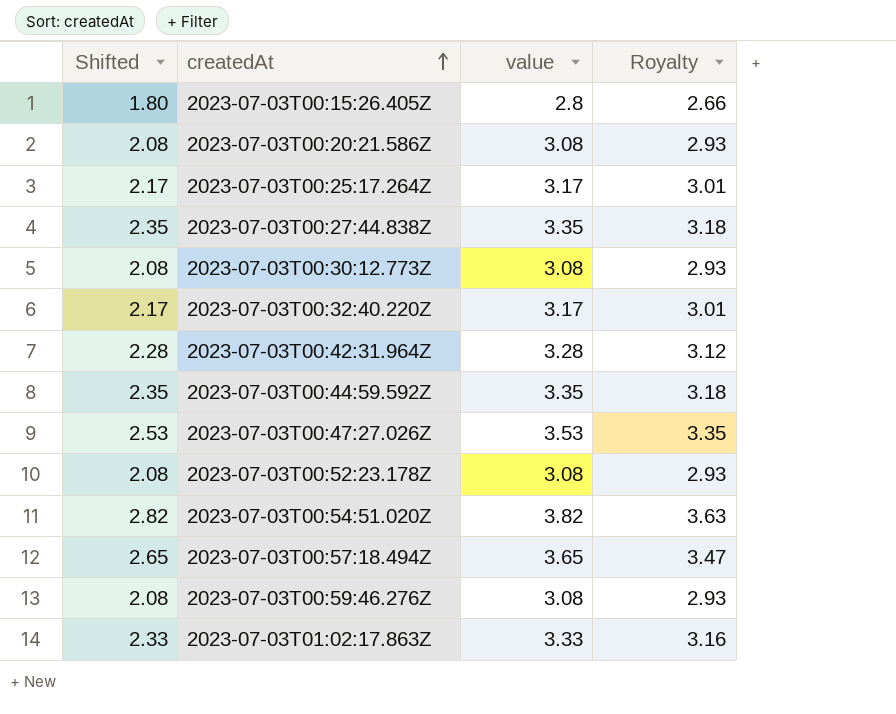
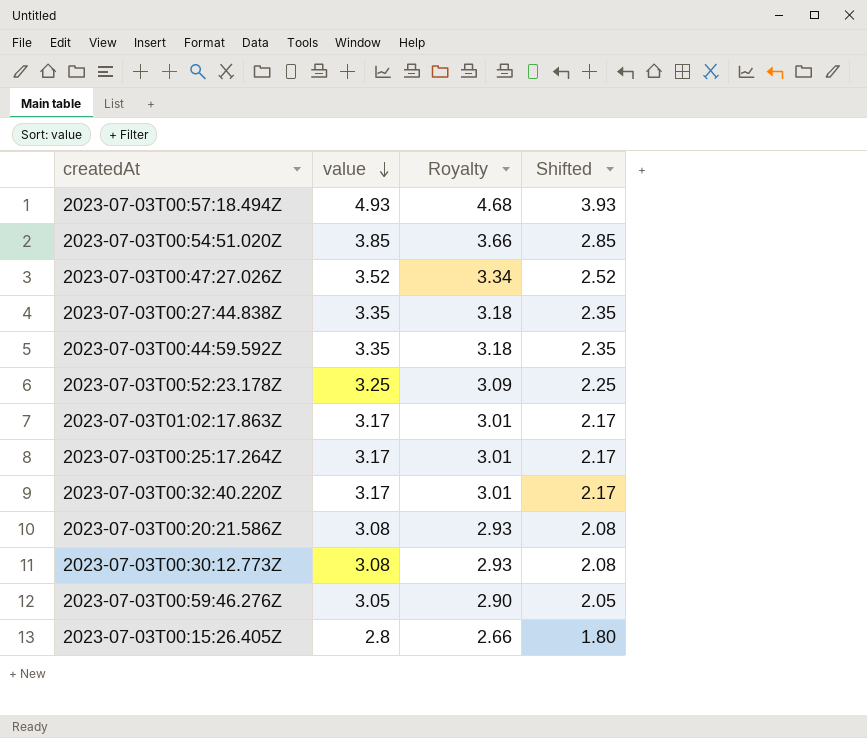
row order: createdAt ascending -> value descending
column Shifted | position: 1 -> 4
row 2023-07-03T00:42:31.964Z: 2.28 | 3.28 | 3.12 -> none
2023-07-03T00:57:18.494Z | value: 3.65 -> 4.93
2023-07-03T00:57:18.494Z | Royalty: 3.47 -> 4.68
2023-07-03T00:57:18.494Z | Shifted: 2.65 -> 3.93
2023-07-03T00:54:51.020Z | value: 3.82 -> 3.85
2023-07-03T00:54:51.020Z | Royalty: 3.63 -> 3.66
2023-07-03T00:54:51.020Z | Shifted: 2.82 -> 2.85
2023-07-03T00:47:27.026Z | value: 3.53 -> 3.52
2023-07-03T00:47:27.026Z | Royalty: 3.35 -> 3.34
2023-07-03T00:47:27.026Z | Shifted: 2.53 -> 2.52
2023-07-03T00:52:23.178Z | value: 3.08 -> 3.25
2023-07-03T00:52:23.178Z | Royalty: 2.93 -> 3.09
2023-07-03T00:52:23.178Z | Shifted: 2.08 -> 2.25
2023-07-03T01:02:17.863Z | value: 3.33 -> 3.17
2023-07-03T01:02:17.863Z | Royalty: 3.16 -> 3.01
2023-07-03T01:02:17.863Z | Shifted: 2.33 -> 2.17
2023-07-03T00:59:46.276Z | value: 3.08 -> 3.05
2023-07-03T00:59:46.276Z | Royalty: 2.93 -> 2.90
2023-07-03T00:59:46.276Z | Shifted: 2.08 -> 2.05

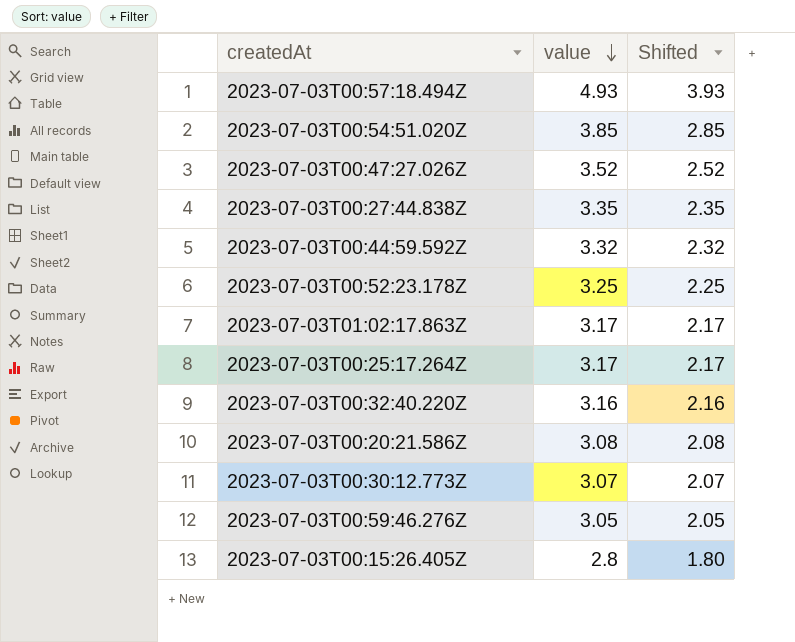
column Royalty | formula: [value] * 0.95 -> none
2023-07-03T00:44:59.592Z | value: 3.35 -> 3.32
2023-07-03T00:44:59.592Z | Shifted: 2.35 -> 2.32
2023-07-03T00:32:40.220Z | value: 3.17 -> 3.16
2023-07-03T00:32:40.220Z | Shifted: 2.17 -> 2.16
2023-07-03T00:30:12.773Z | value: 3.08 -> 3.07
2023-07-03T00:30:12.773Z | Shifted: 2.08 -> 2.07

